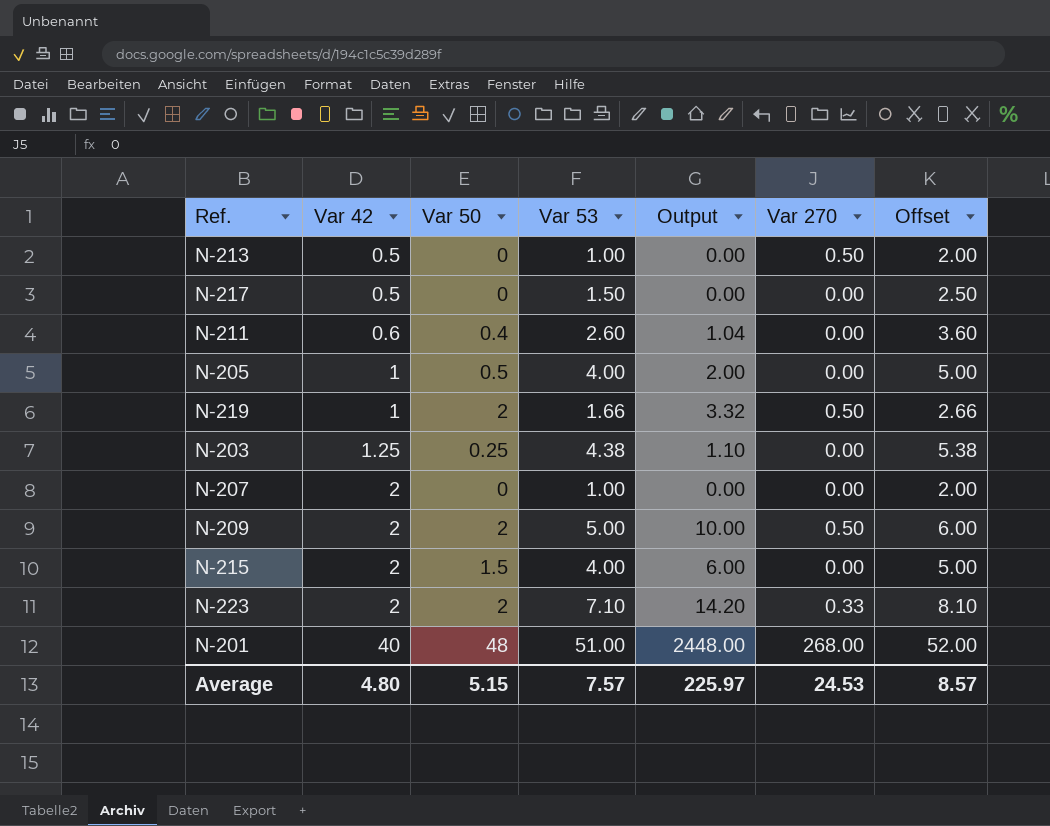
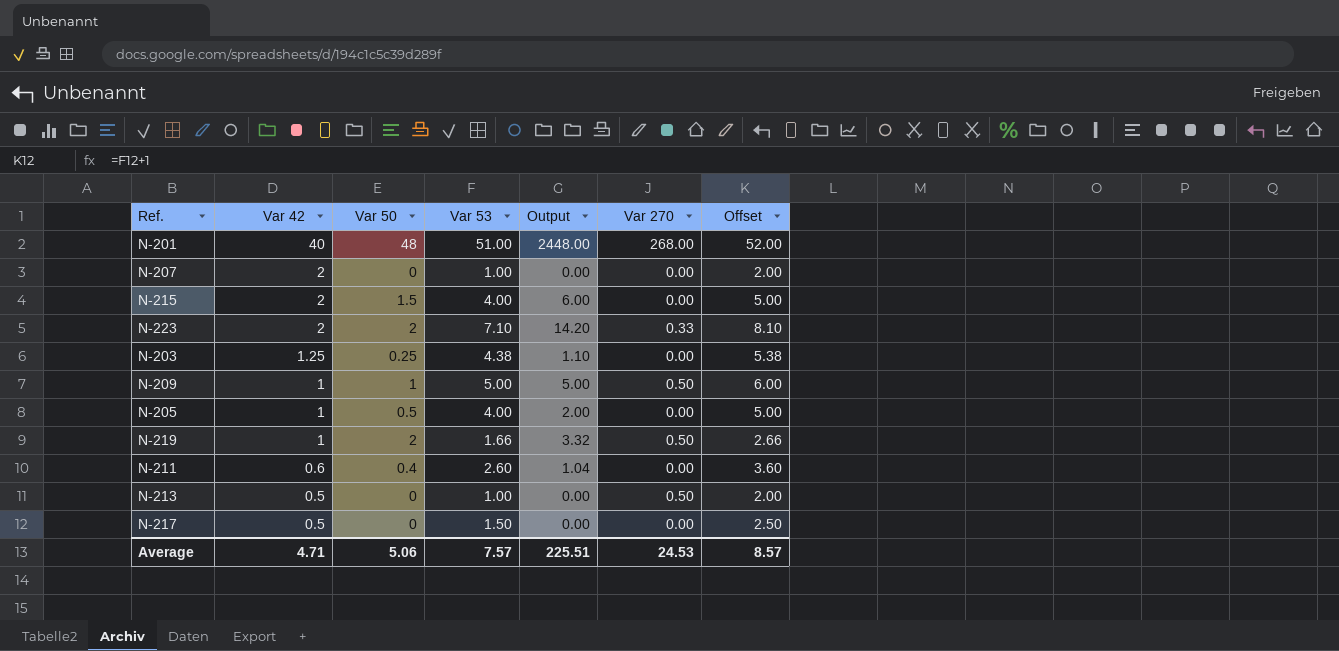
row order: Var 42 ascending -> Var 42 descending
N-209 | Var 42: 2 -> 1
N-209 | Var 50: 2 -> 1
N-209 | Output: 10.00 -> 5.00
Average | Var 42: 4.80 -> 4.71
Average | Var 50: 5.15 -> 5.06
Average | Output: 225.97 -> 225.51

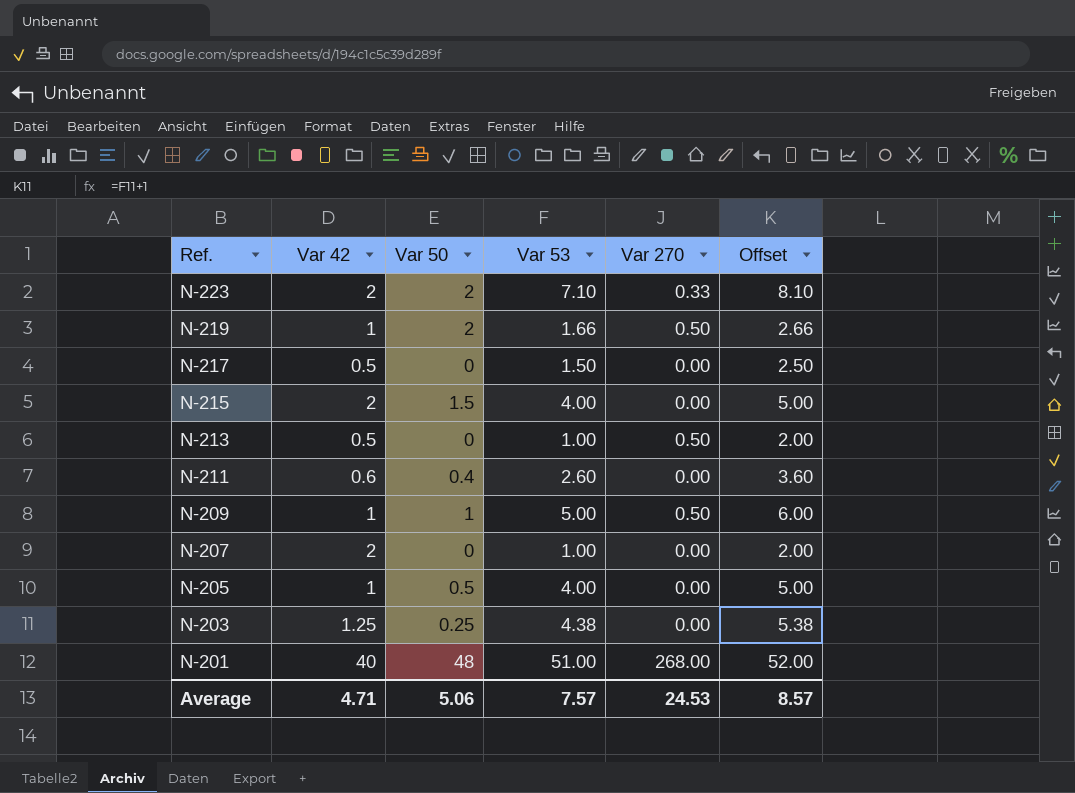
row order: Var 42 descending -> Ref. descending
column Output | formula: [Var 50] * [Var 53] -> none

